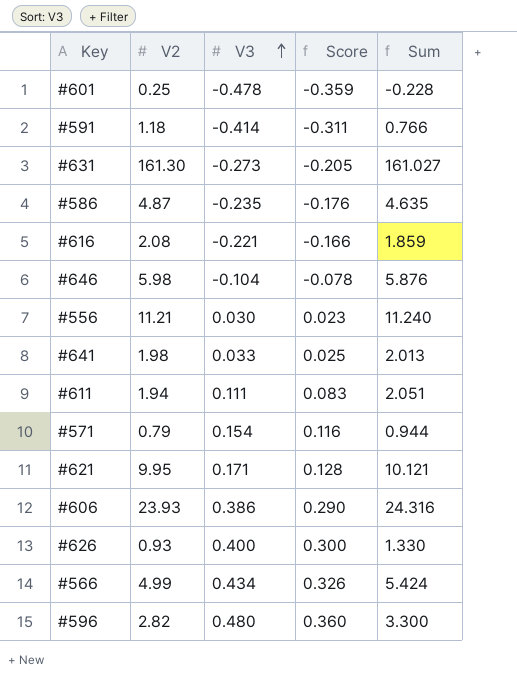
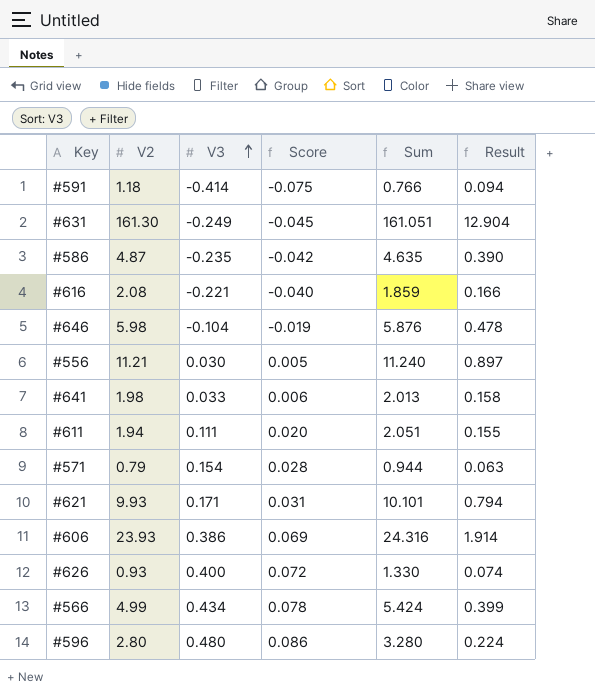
column Score | formula: [V3] * 0.75 -> [V3] * 0.18
column Result | formula: none -> [V2] * 0.08
row #601: 0.25 | -0.478 | -0.359 | -0.228 -> none
#631 | V3: -0.273 -> -0.249
#631 | Sum: 161.027 -> 161.051
#621 | V2: 9.95 -> 9.93
#621 | Sum: 10.121 -> 10.101
#596 | V2: 2.82 -> 2.80
#596 | Sum: 3.300 -> 3.280

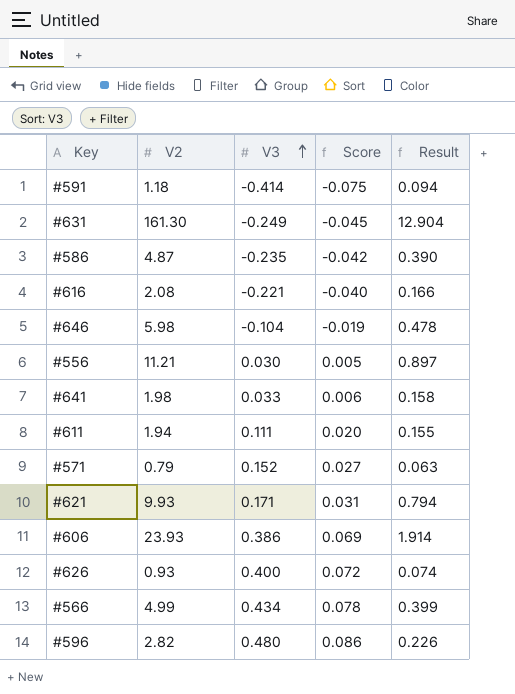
column Sum | formula: [V2] + [V3] -> none
#571 | V3: 0.154 -> 0.152
#571 | Score: 0.028 -> 0.027
#596 | V2: 2.80 -> 2.82
#596 | Result: 0.224 -> 0.226

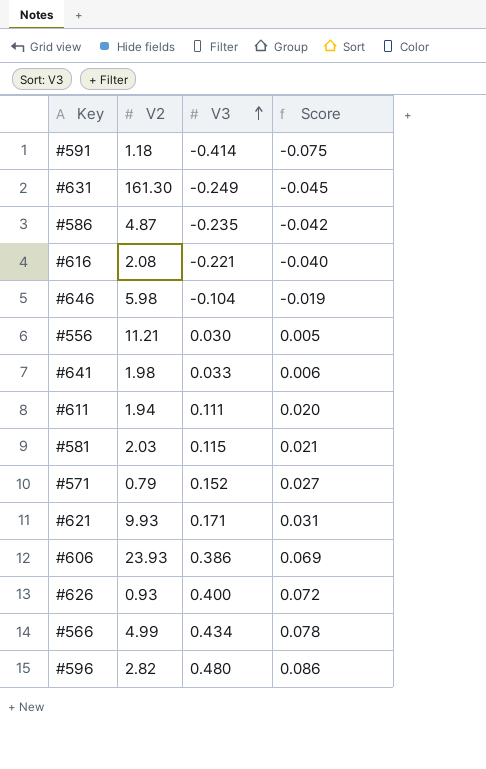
column Result | formula: [V2] * 0.08 -> none
row #581: none -> 2.03 | 0.115 | 0.021

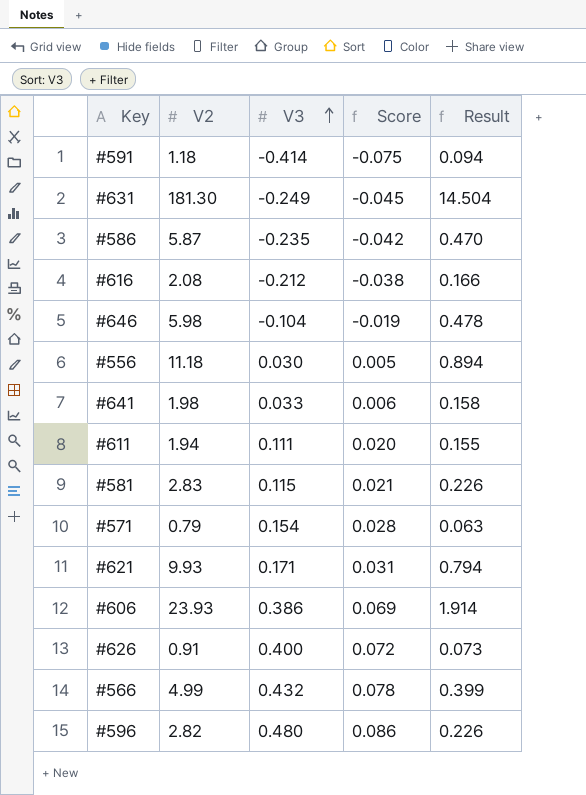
column Result | formula: none -> [V2] * 0.08
#631 | V2: 161.30 -> 181.30
#586 | V2: 4.87 -> 5.87
#616 | V3: -0.221 -> -0.212
#616 | Score: -0.040 -> -0.038
#556 | V2: 11.21 -> 11.18
#581 | V2: 2.03 -> 2.83
#571 | V3: 0.152 -> 0.154
#571 | Score: 0.027 -> 0.028
#626 | V2: 0.93 -> 0.91
#566 | V3: 0.434 -> 0.432

